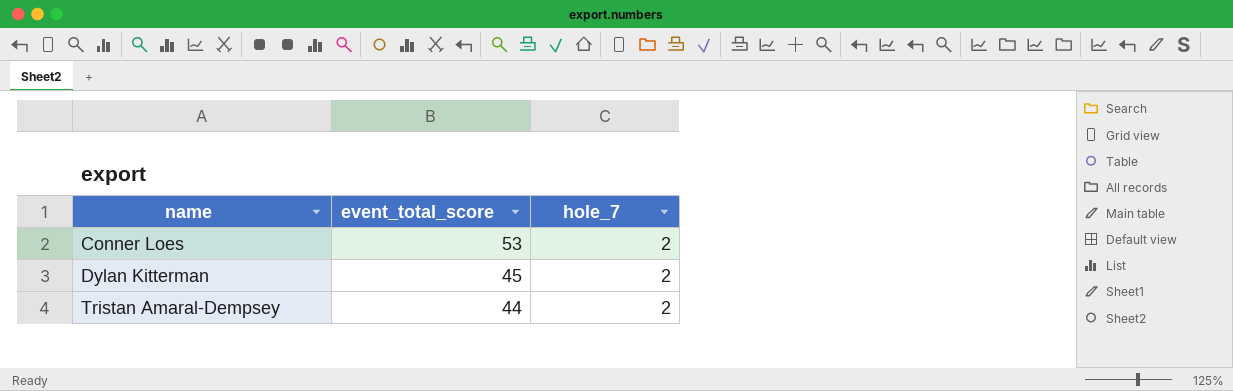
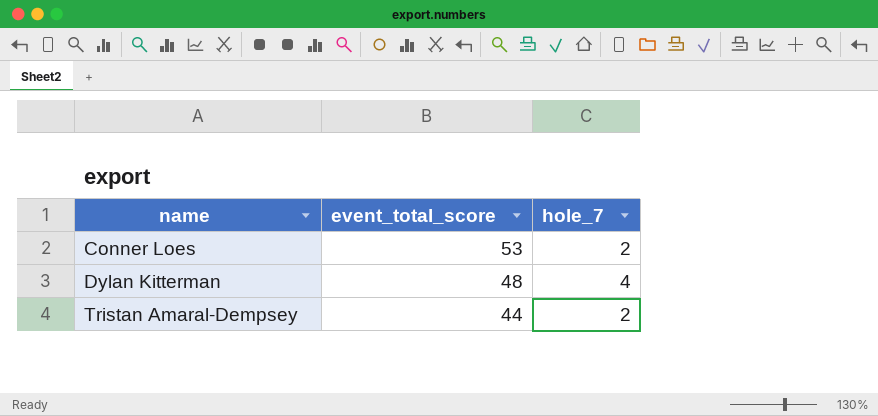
Dylan Kitterman | event_total_score: 45 -> 48
Dylan Kitterman | hole_7: 2 -> 4

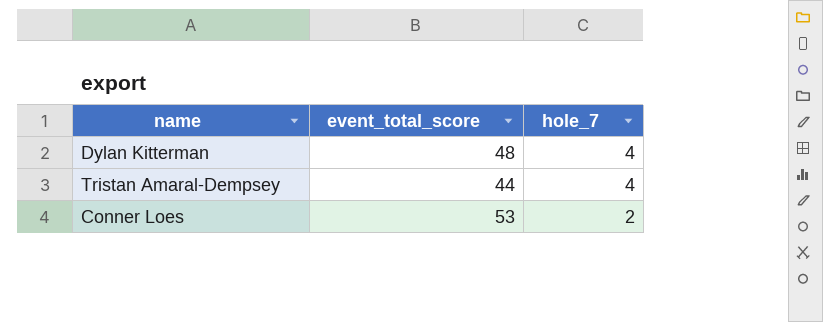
row order: name ascending -> hole_7 descending
Tristan Amaral-Dempsey | hole_7: 2 -> 4

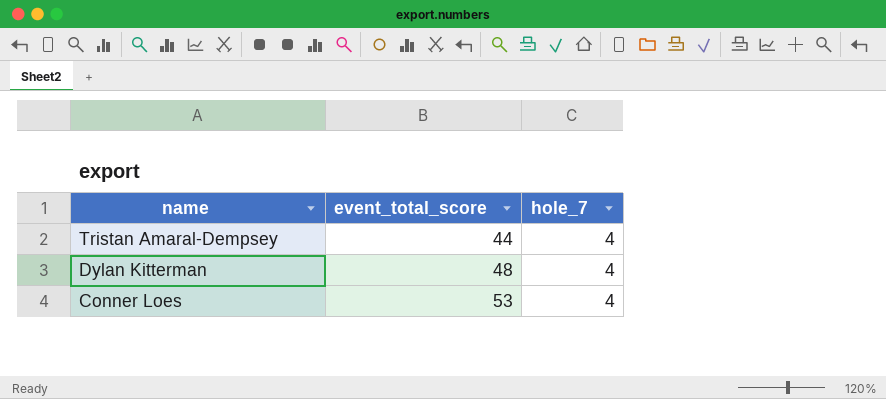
row order: hole_7 descending -> name descending
Conner Loes | hole_7: 2 -> 4

